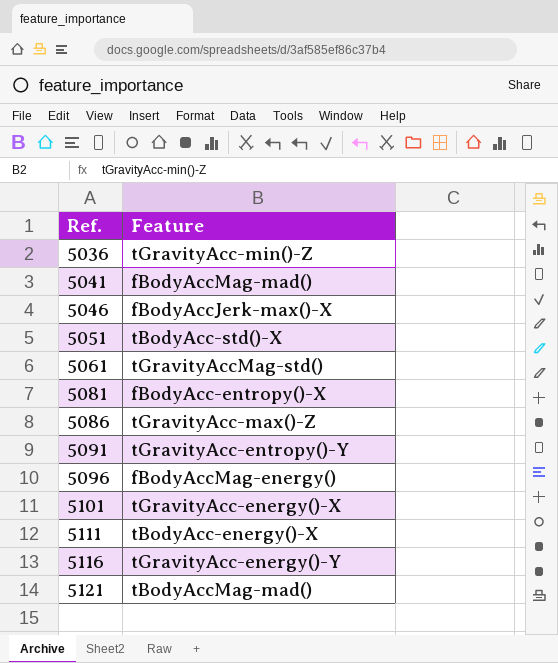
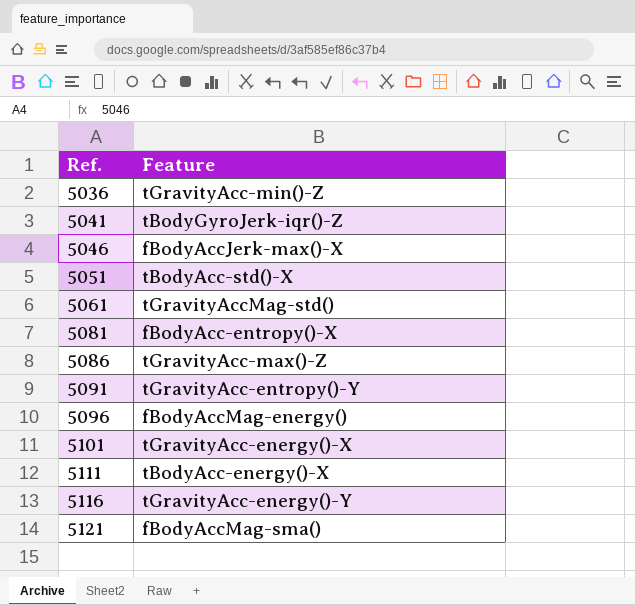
5041 | Feature: fBodyAccMag-mad() -> tBodyGyroJerk-iqr()-Z
5121 | Feature: tBodyAccMag-mad() -> fBodyAccMag-sma()

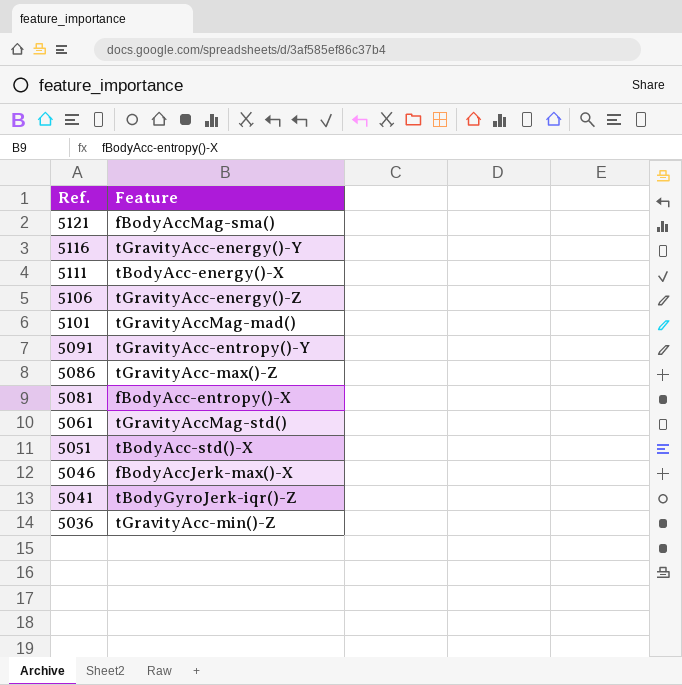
row order: Ref. ascending -> Ref. descending
row 5096: fBodyAccMag-energy() -> none
row 5106: none -> tGravityAcc-energy()-Z
5101 | Feature: tGravityAcc-energy()-X -> tGravityAccMag-mad()

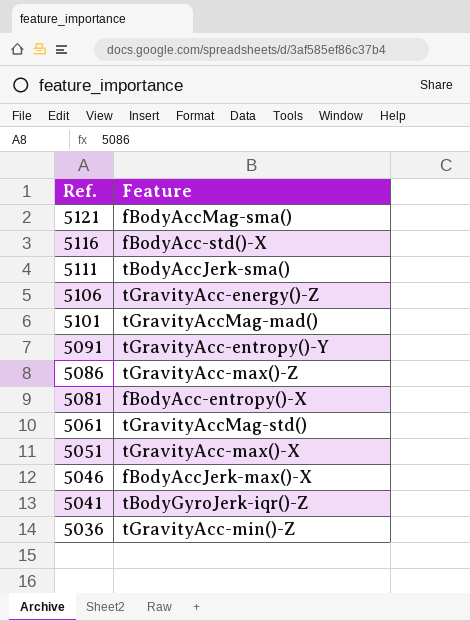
5116 | Feature: tGravityAcc-energy()-Y -> fBodyAcc-std()-X
5111 | Feature: tBodyAcc-energy()-X -> tBodyAccJerk-sma()
5051 | Feature: tBodyAcc-std()-X -> tGravityAcc-max()-X

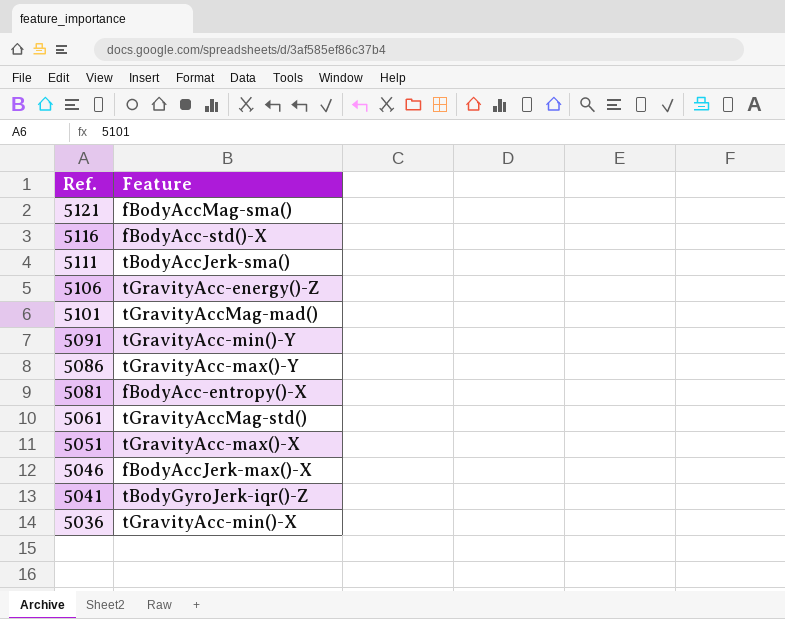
5091 | Feature: tGravityAcc-entropy()-Y -> tGravityAcc-min()-Y
5086 | Feature: tGravityAcc-max()-Z -> tGravityAcc-max()-Y
5036 | Feature: tGravityAcc-min()-Z -> tGravityAcc-min()-X

